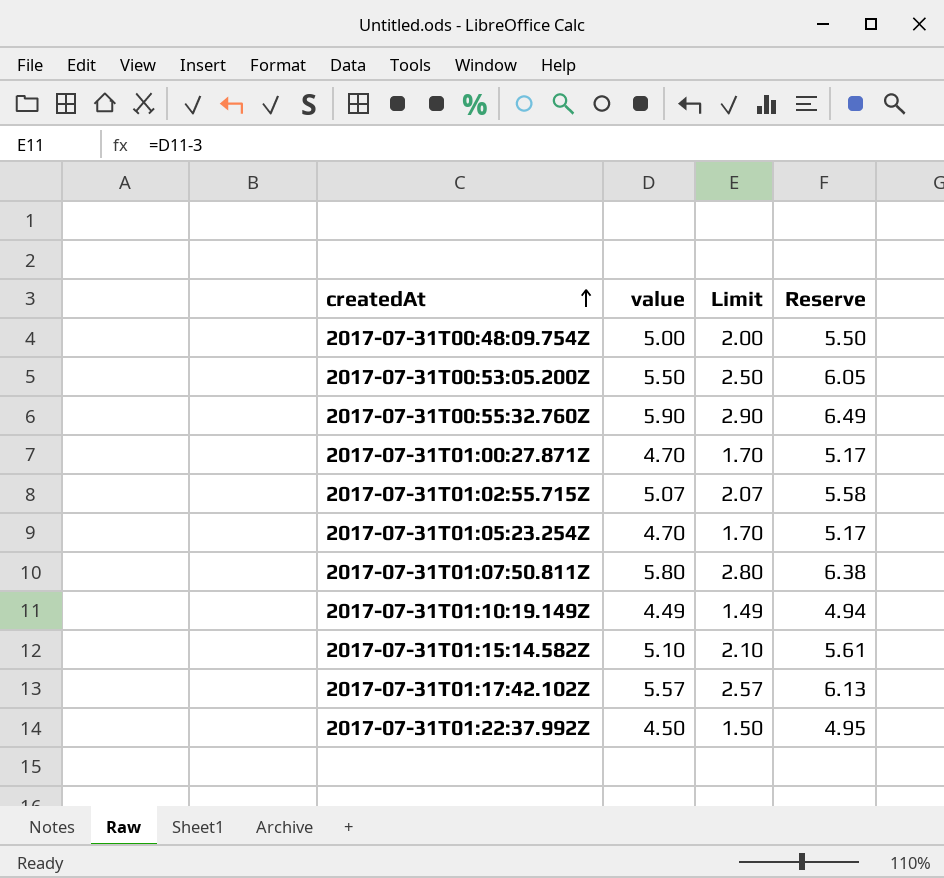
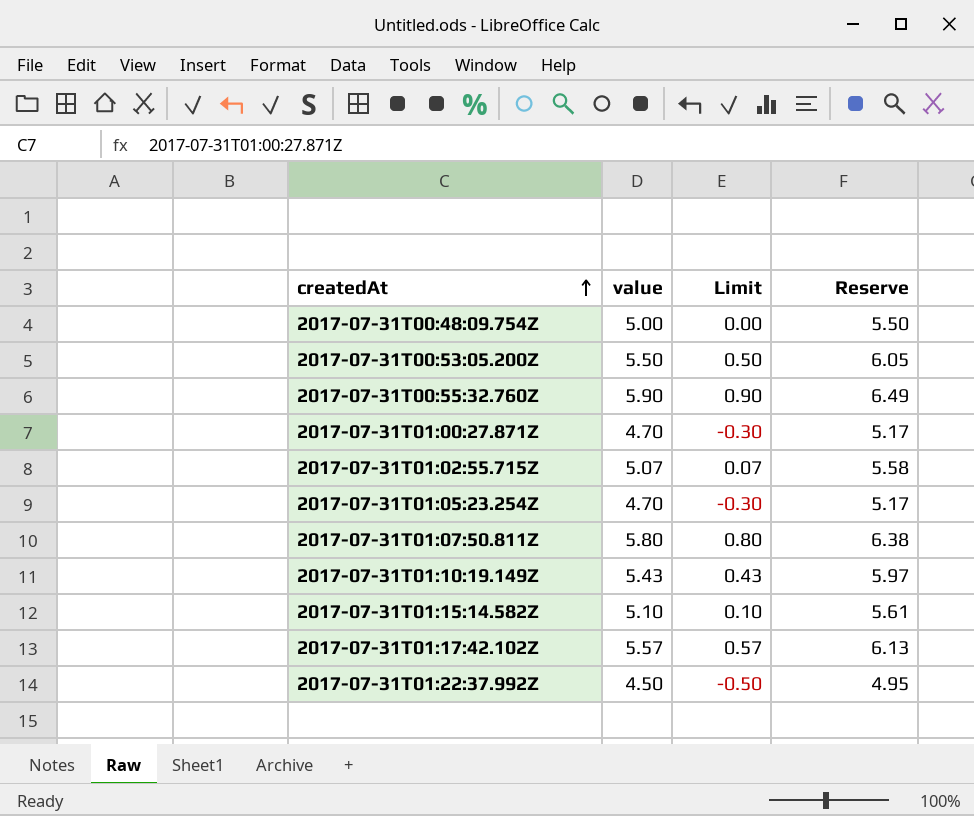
column Limit | formula: [value] - 3 -> [value] - 5
2017-07-31T01:10:19.149Z | value: 4.49 -> 5.43
2017-07-31T01:10:19.149Z | Reserve: 4.94 -> 5.97

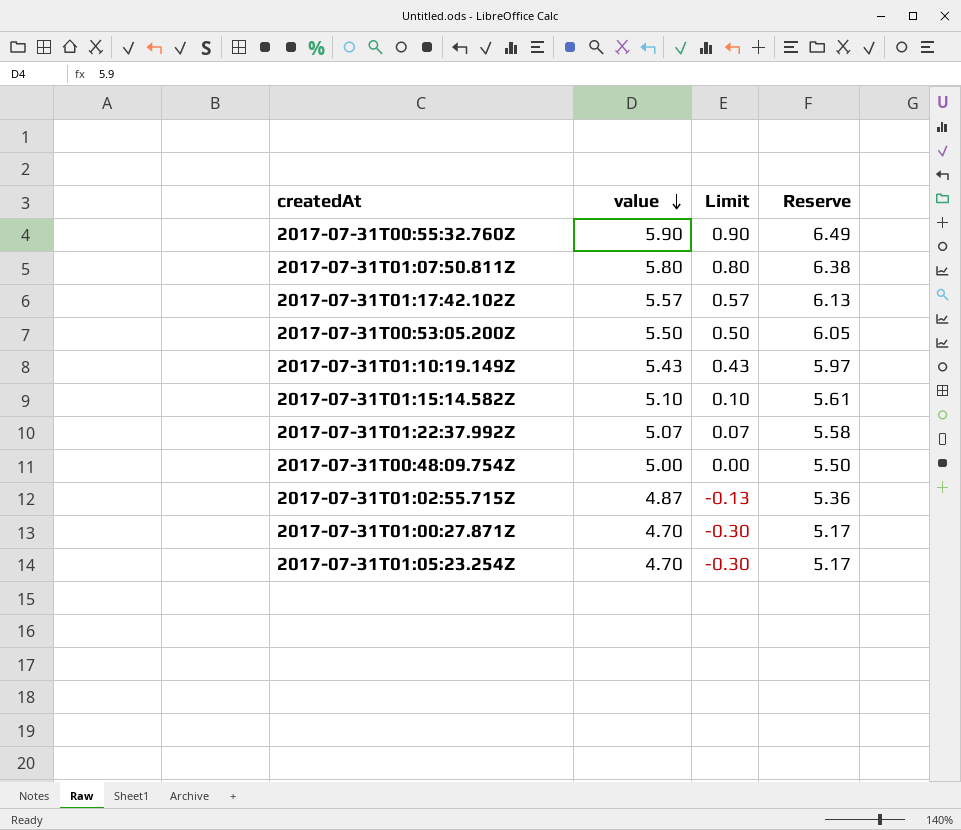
row order: createdAt ascending -> value descending
2017-07-31T01:22:37.992Z | value: 4.50 -> 5.07
2017-07-31T01:22:37.992Z | Limit: -0.50 -> 0.07
2017-07-31T01:22:37.992Z | Reserve: 4.95 -> 5.58
2017-07-31T01:02:55.715Z | value: 5.07 -> 4.87
2017-07-31T01:02:55.715Z | Limit: 0.07 -> -0.13
2017-07-31T01:02:55.715Z | Reserve: 5.58 -> 5.36

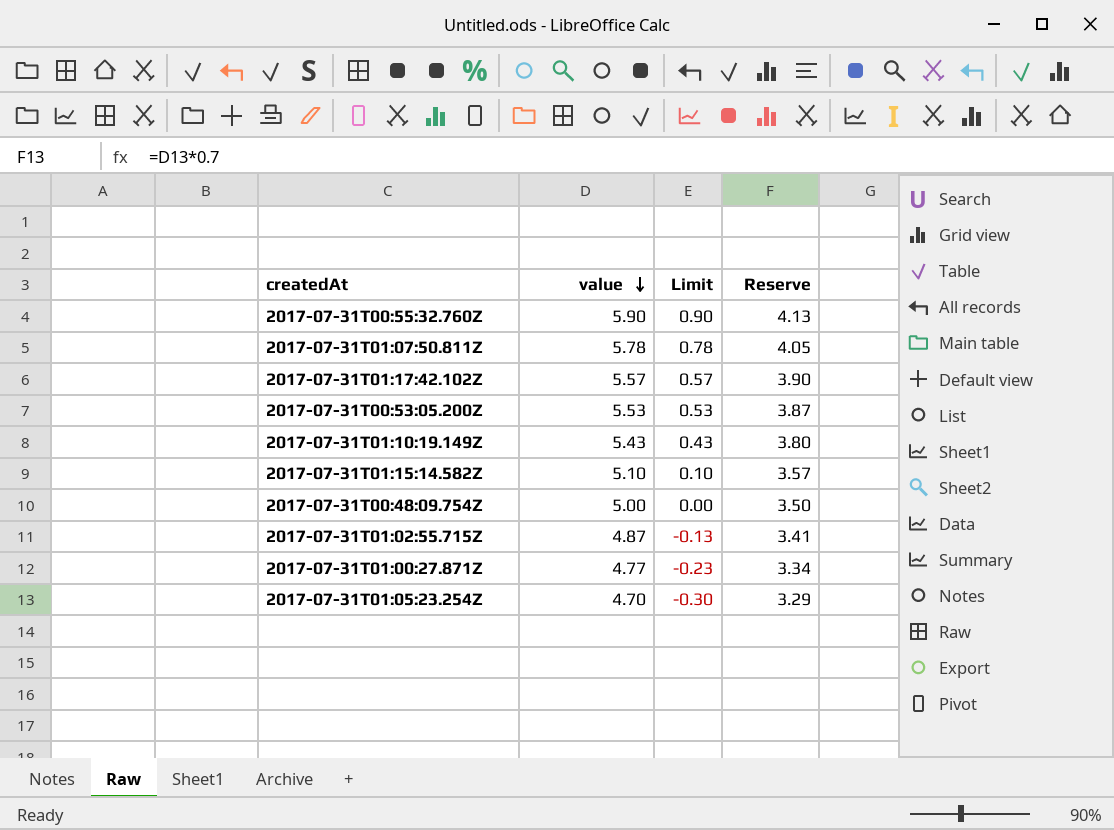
column Reserve | formula: [value] * 1.1 -> [value] * 0.7
row 2017-07-31T01:22:37.992Z: 5.07 | 0.07 | 5.58 -> none
2017-07-31T01:07:50.811Z | value: 5.80 -> 5.78
2017-07-31T01:07:50.811Z | Limit: 0.80 -> 0.78
2017-07-31T00:53:05.200Z | value: 5.50 -> 5.53
2017-07-31T00:53:05.200Z | Limit: 0.50 -> 0.53
2017-07-31T01:00:27.871Z | value: 4.70 -> 4.77
2017-07-31T01:00:27.871Z | Limit: -0.30 -> -0.23

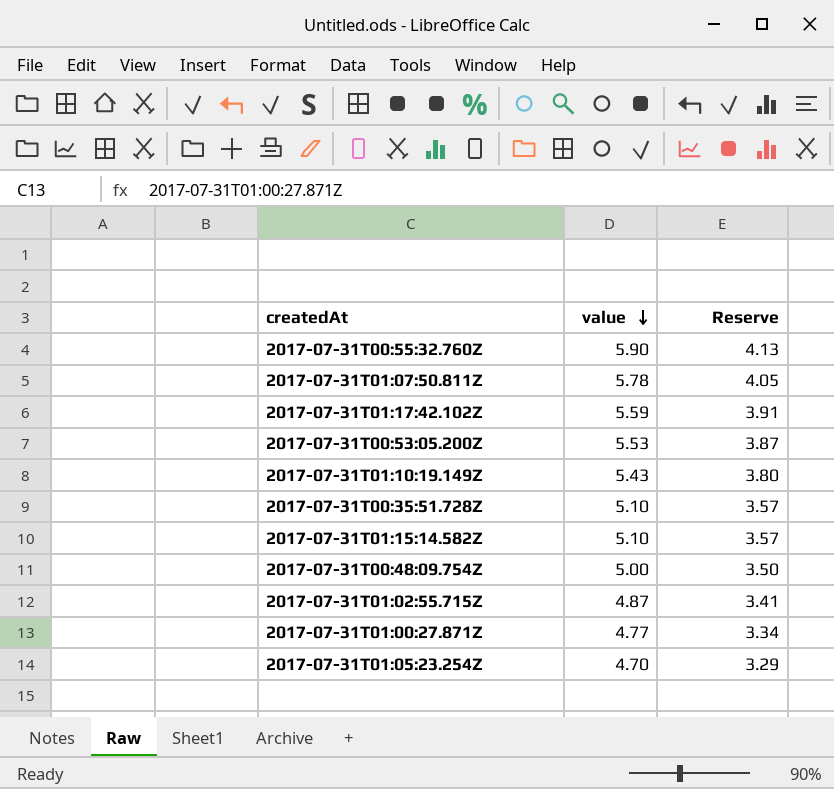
column Limit | formula: [value] - 5 -> none
2017-07-31T01:17:42.102Z | value: 5.57 -> 5.59
2017-07-31T01:17:42.102Z | Reserve: 3.90 -> 3.91
row 2017-07-31T00:35:51.728Z: none -> 5.10 | 3.57

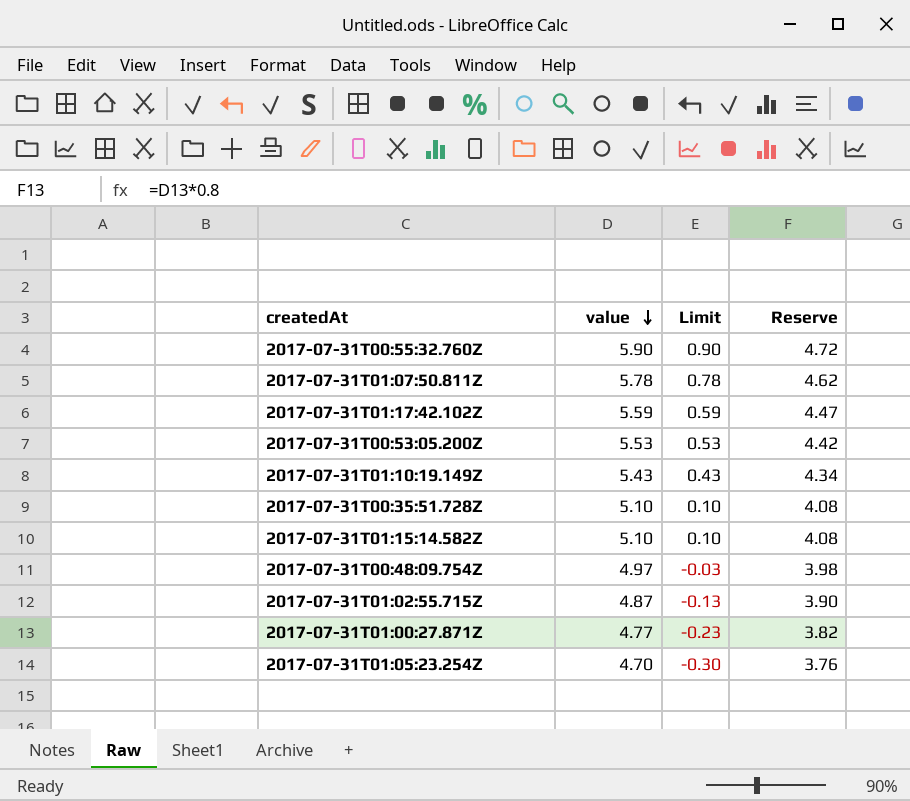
column Limit | formula: none -> [value] - 5
column Reserve | formula: [value] * 0.7 -> [value] * 0.8
2017-07-31T00:48:09.754Z | value: 5.00 -> 4.97

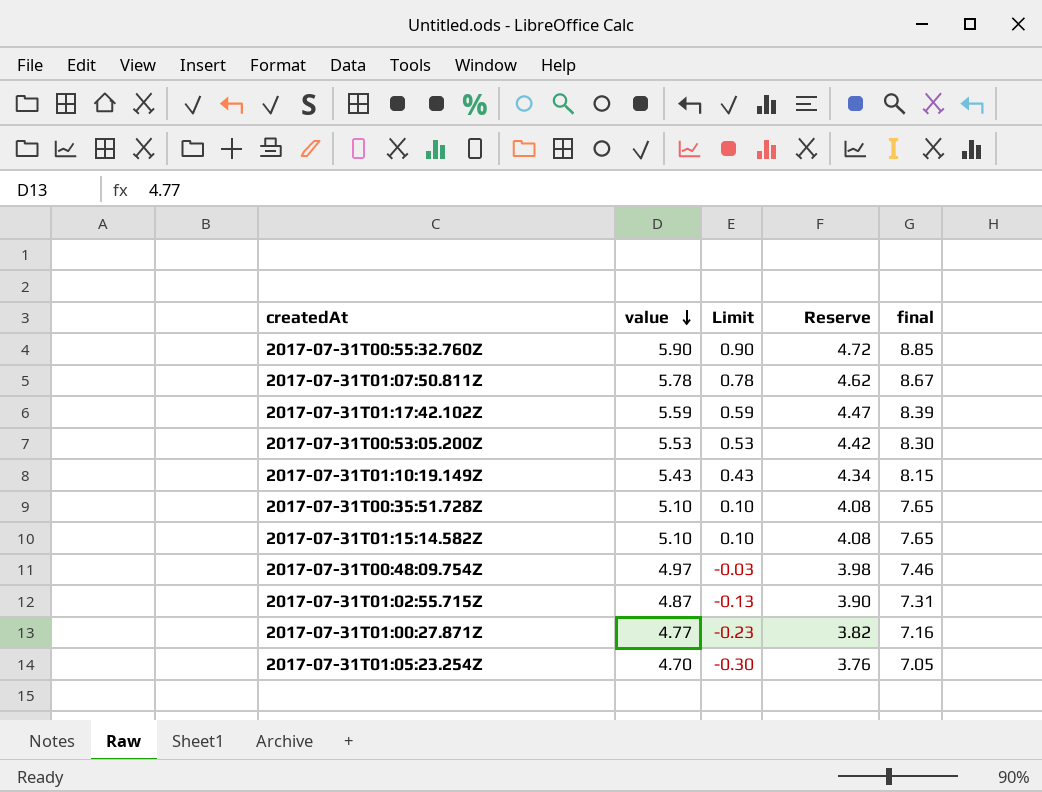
column final | formula: none -> [value] * 1.5

